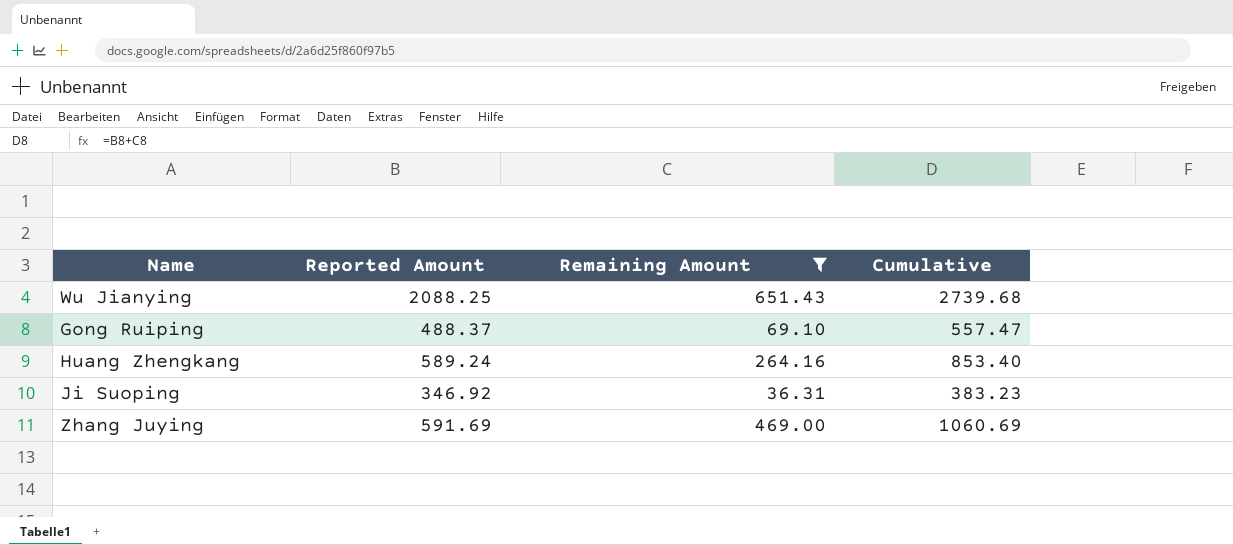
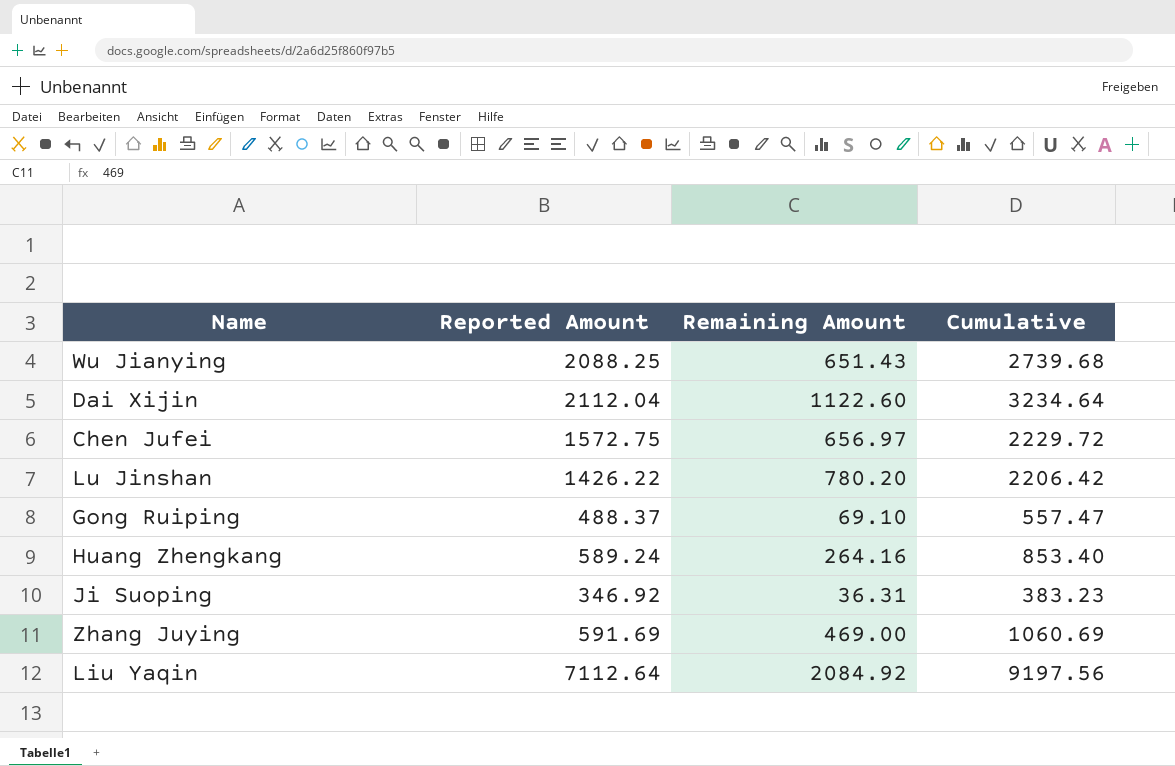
filter: Remaining Amount <= 651.43 -> none

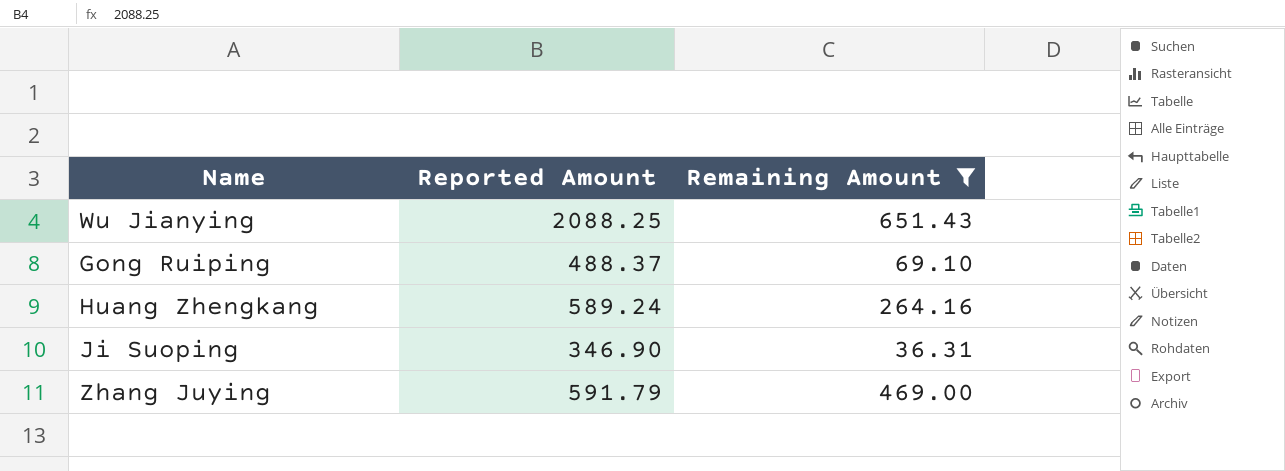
filter: none -> Remaining Amount <= 651.43
column Cumulative | formula: [Reported Amount] + [Remaining Amount] -> none
Ji Suoping | Reported Amount: 346.92 -> 346.90
Zhang Juying | Reported Amount: 591.69 -> 591.79

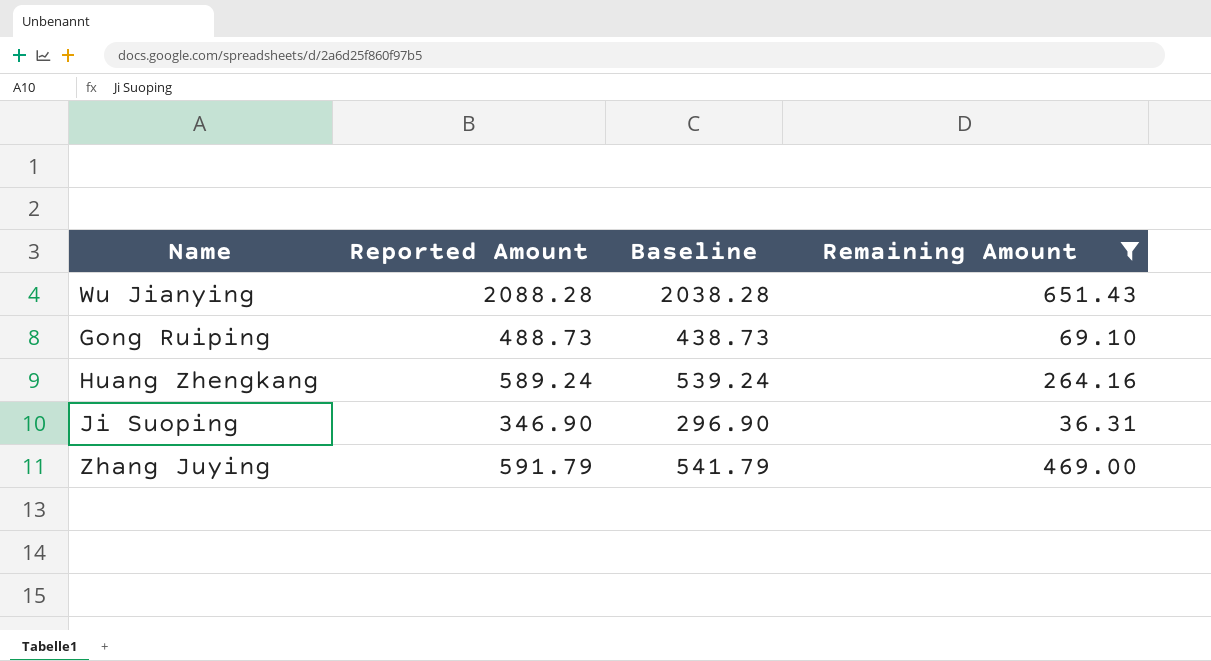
column Baseline | formula: none -> [Reported Amount] - 50
Wu Jianying | Reported Amount: 2088.25 -> 2088.28
Gong Ruiping | Reported Amount: 488.37 -> 488.73

